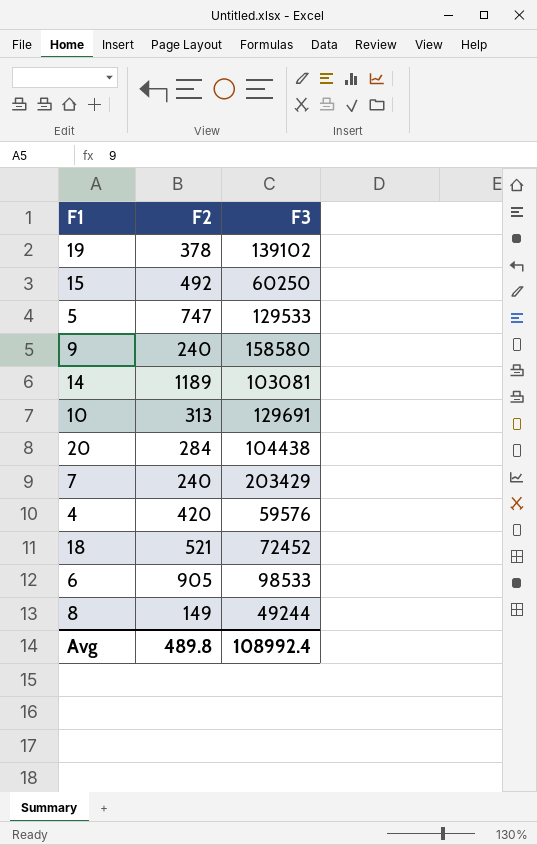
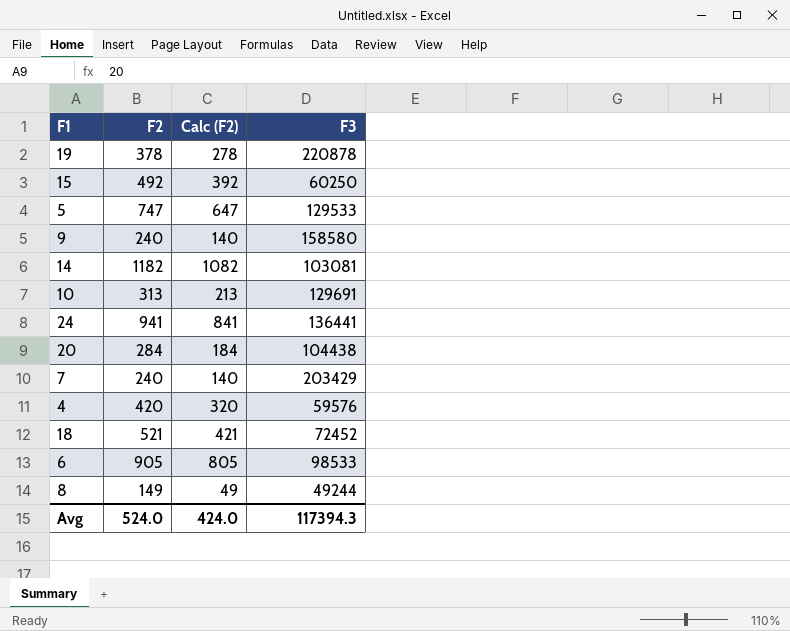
column Calc (F2) | formula: none -> [F2] - 100
19 | F3: 139102 -> 220878
14 | F2: 1189 -> 1182
row 24: none -> 941 | 841 | 136441
Avg | F2: 489.8 -> 524.0
Avg | F3: 108992.4 -> 117394.3

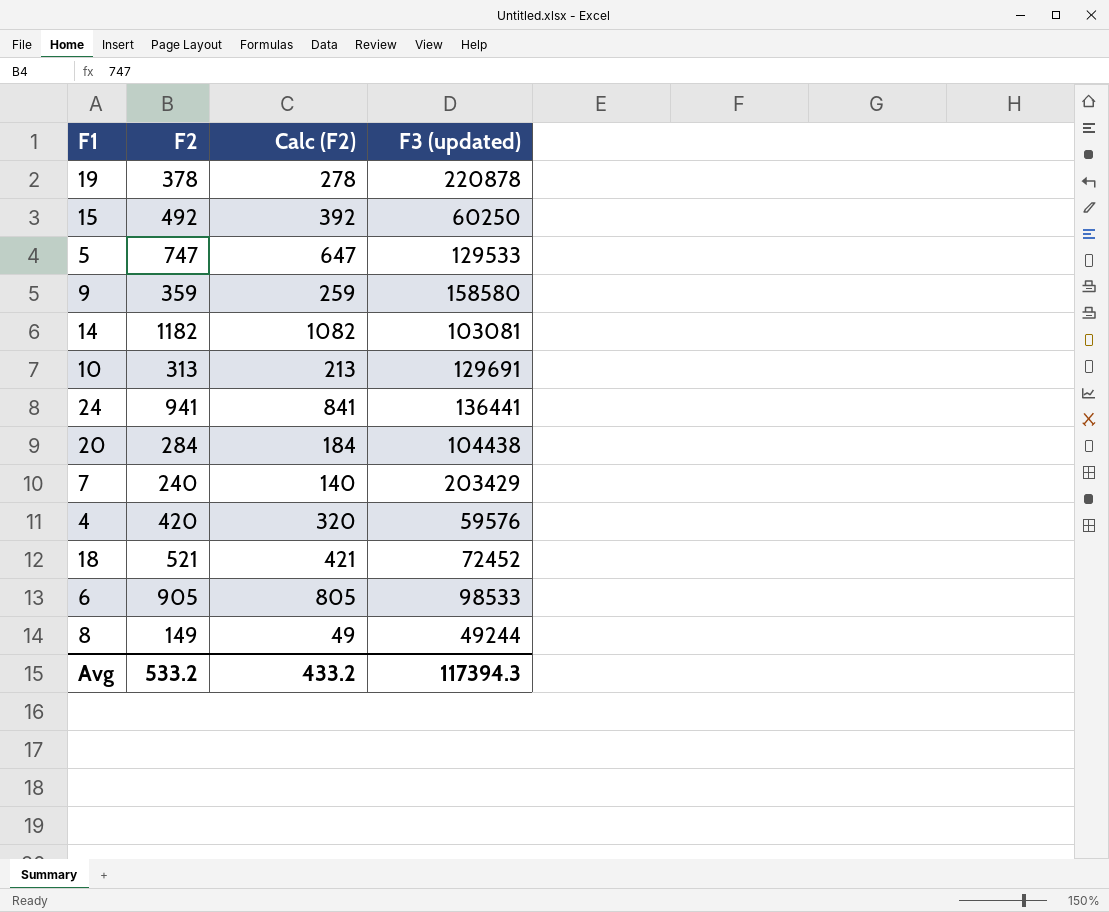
column name: F3 -> F3 (updated)
9 | F2: 240 -> 359
9 | Calc (F2): 140 -> 259
Avg | F2: 524.0 -> 533.2
Avg | Calc (F2): 424.0 -> 433.2

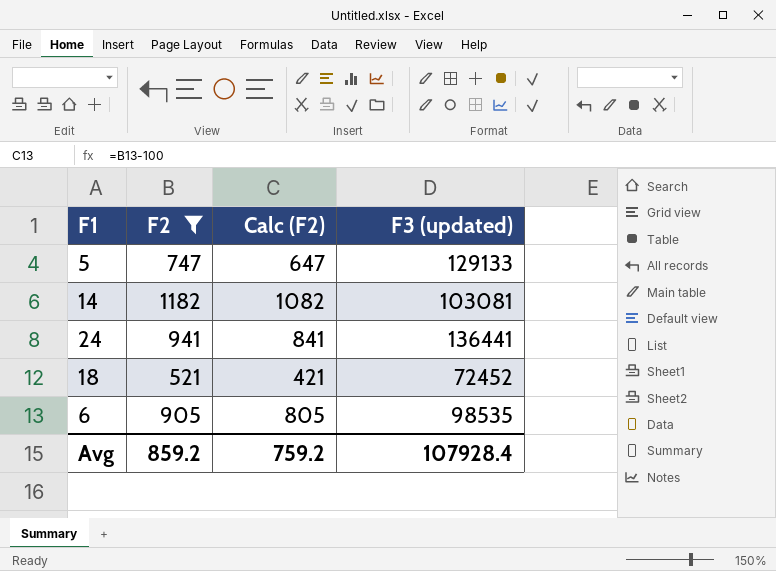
filter: none -> F2 >= 521
5 | F3 (updated): 129533 -> 129133
6 | F3 (updated): 98533 -> 98535
Avg | F2: 533.2 -> 859.2
Avg | Calc (F2): 433.2 -> 759.2
Avg | F3 (updated): 117394.3 -> 107928.4

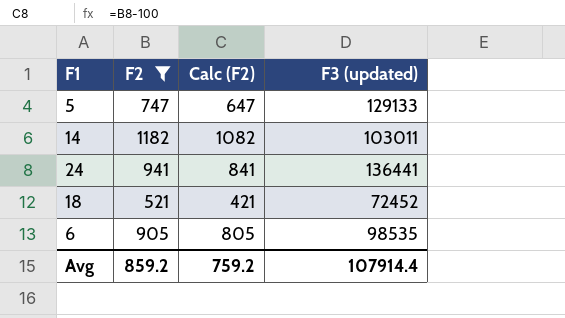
14 | F3 (updated): 103081 -> 103011
Avg | F3 (updated): 107928.4 -> 107914.4

